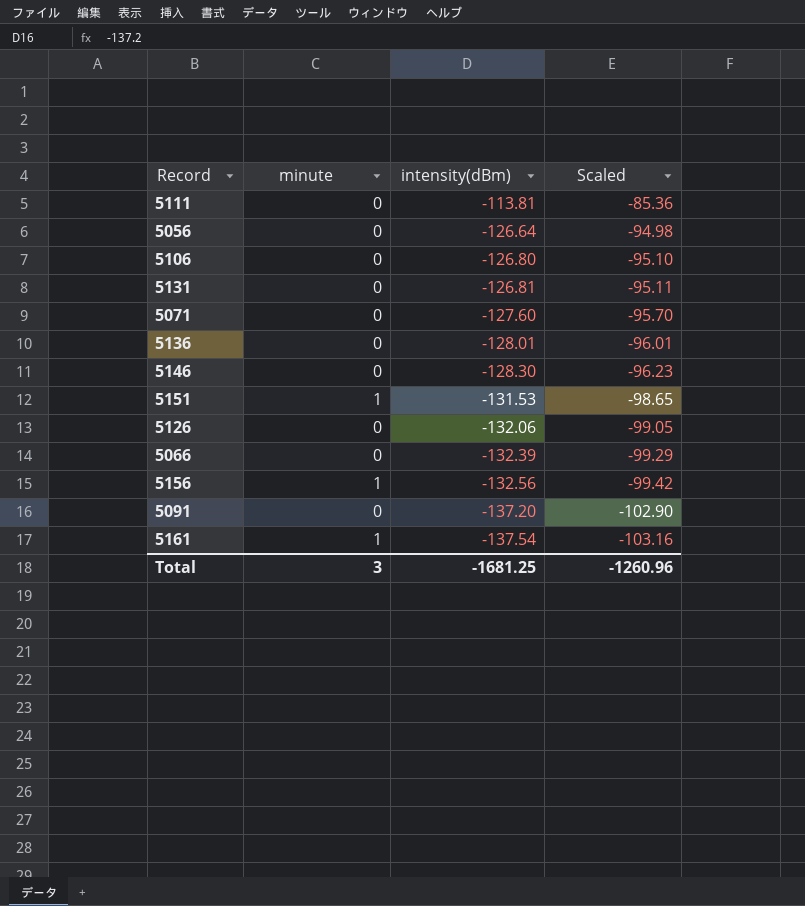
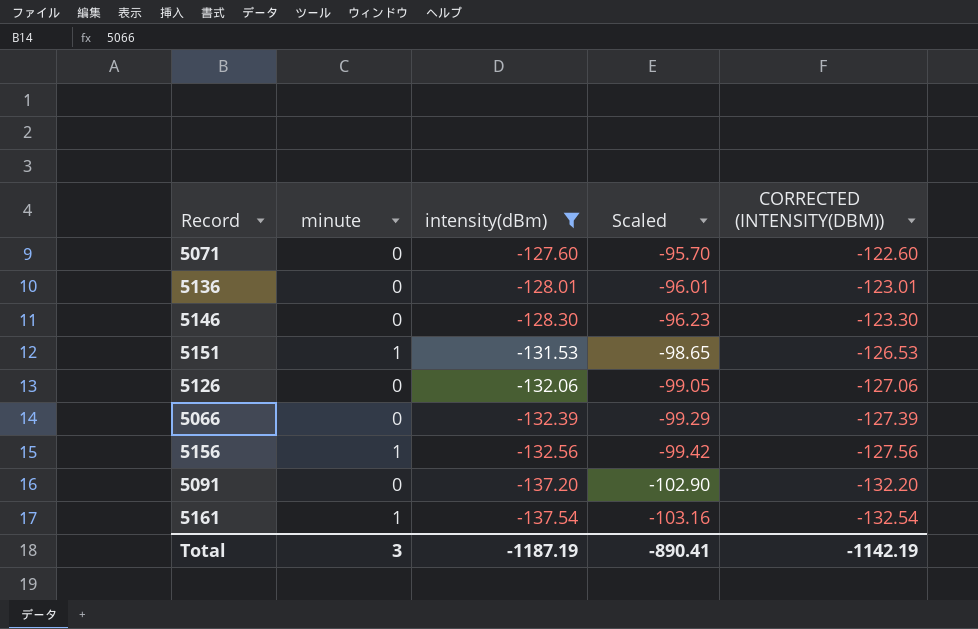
filter: none -> intensity(dBm) <= -127.60
column CORRECTED (INTENSITY(DBM)) | formula: none -> [intensity(dBm)] + 5
Total | intensity(dBm): -1681.25 -> -1187.19
Total | Scaled: -1260.96 -> -890.41

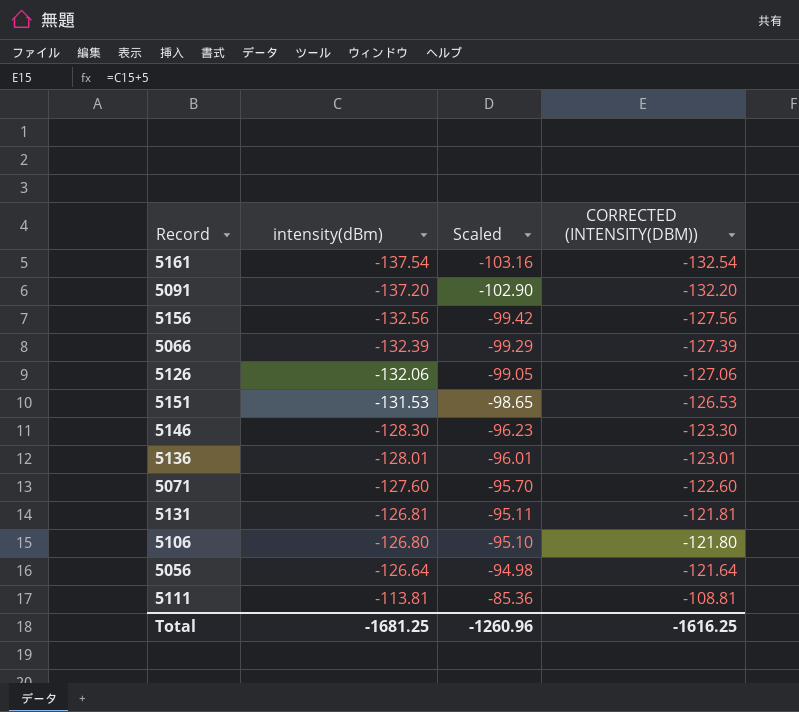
filter: intensity(dBm) <= -127.60 -> none
row order: intensity(dBm) descending -> intensity(dBm) ascending
column minute | position: 2 -> none
Total | intensity(dBm): -1187.19 -> -1681.25
Total | Scaled: -890.41 -> -1260.96
Total | CORRECTED (INTENSITY(DBM)): -1142.19 -> -1616.25

